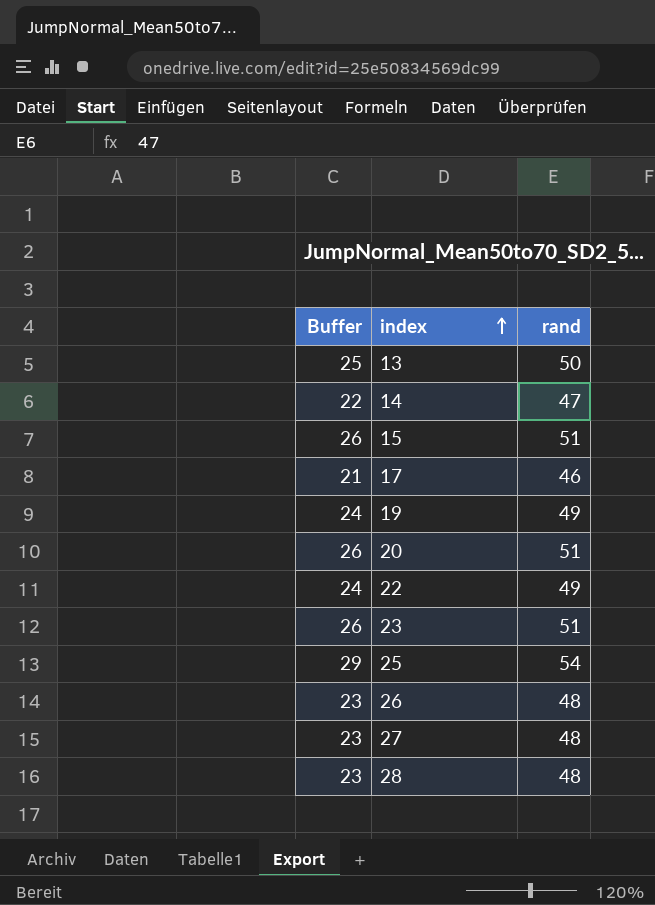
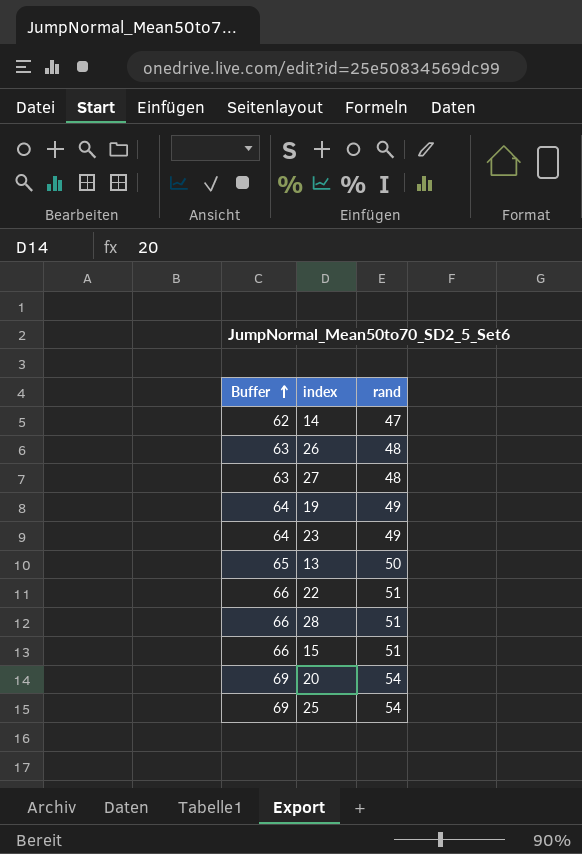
row order: index ascending -> Buffer ascending
column Buffer | formula: [rand] - 25 -> [rand] + 15
row 17: 21 | 46 -> none
23 | rand: 51 -> 49
22 | rand: 49 -> 51
28 | rand: 48 -> 51
20 | rand: 51 -> 54

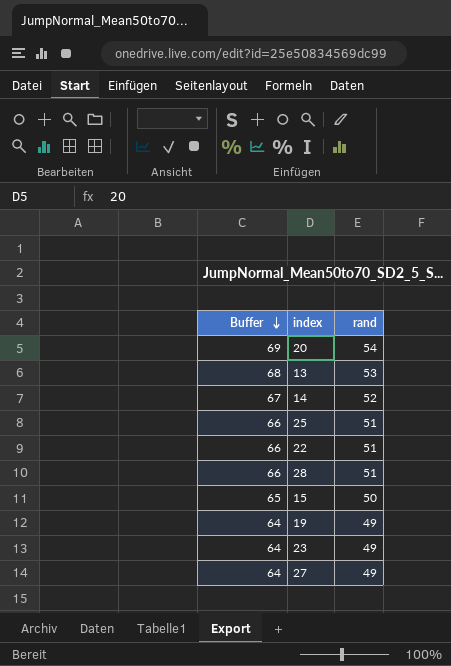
row order: Buffer ascending -> Buffer descending
row 26: 63 | 48 -> none
13 | Buffer: 65 -> 68
13 | rand: 50 -> 53
14 | Buffer: 62 -> 67
14 | rand: 47 -> 52
25 | Buffer: 69 -> 66
25 | rand: 54 -> 51
15 | Buffer: 66 -> 65
15 | rand: 51 -> 50
27 | Buffer: 63 -> 64
27 | rand: 48 -> 49

